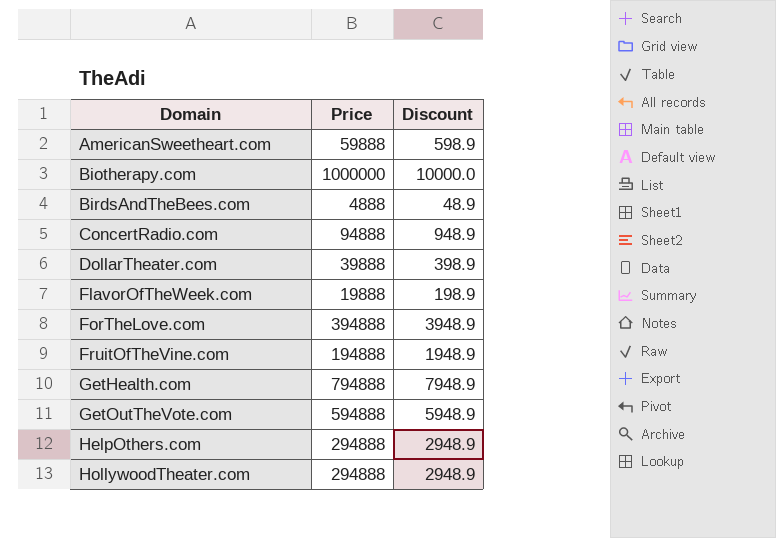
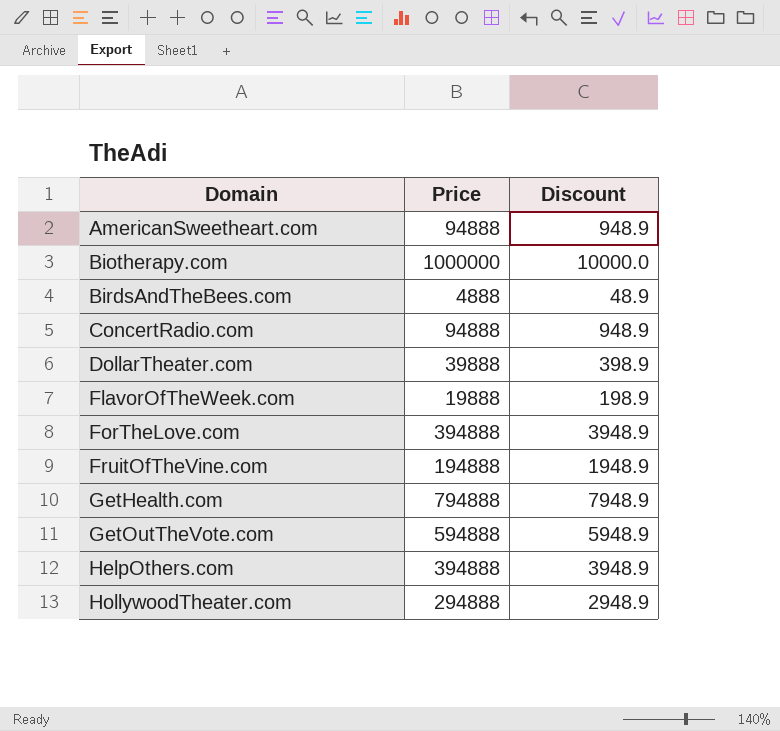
AmericanSweetheart.com | Price: 59888 -> 94888
AmericanSweetheart.com | Discount: 598.9 -> 948.9
HelpOthers.com | Price: 294888 -> 394888
HelpOthers.com | Discount: 2948.9 -> 3948.9

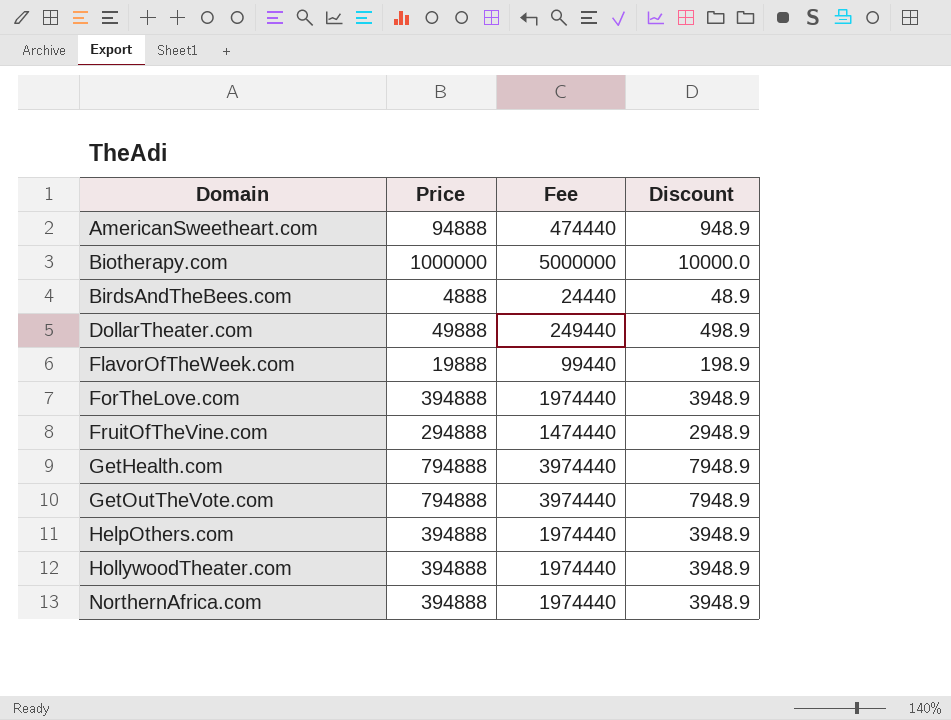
column Fee | formula: none -> [Price] * 5
row ConcertRadio.com: 94888 | 948.9 -> none
DollarTheater.com | Price: 39888 -> 49888
DollarTheater.com | Discount: 398.9 -> 498.9
FruitOfTheVine.com | Price: 194888 -> 294888
FruitOfTheVine.com | Discount: 1948.9 -> 2948.9
GetOutTheVote.com | Price: 594888 -> 794888
GetOutTheVote.com | Discount: 5948.9 -> 7948.9
HollywoodTheater.com | Price: 294888 -> 394888
HollywoodTheater.com | Discount: 2948.9 -> 3948.9
row NorthernAfrica.com: none -> 394888 | 1974440 | 3948.9

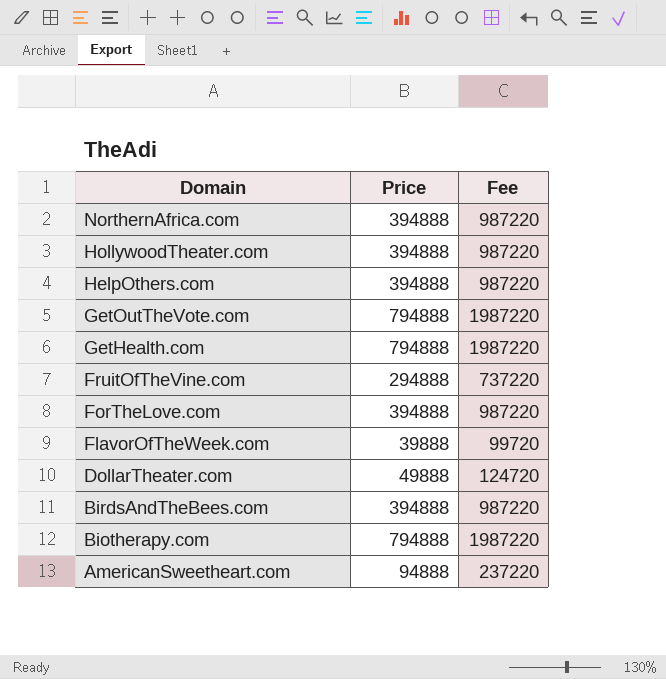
row order: Domain ascending -> Domain descending
column Discount | formula: [Price] * 0.01 -> none
column Fee | formula: [Price] * 5 -> [Price] * 2.5
FlavorOfTheWeek.com | Price: 19888 -> 39888
BirdsAndTheBees.com | Price: 4888 -> 394888
Biotherapy.com | Price: 1000000 -> 794888

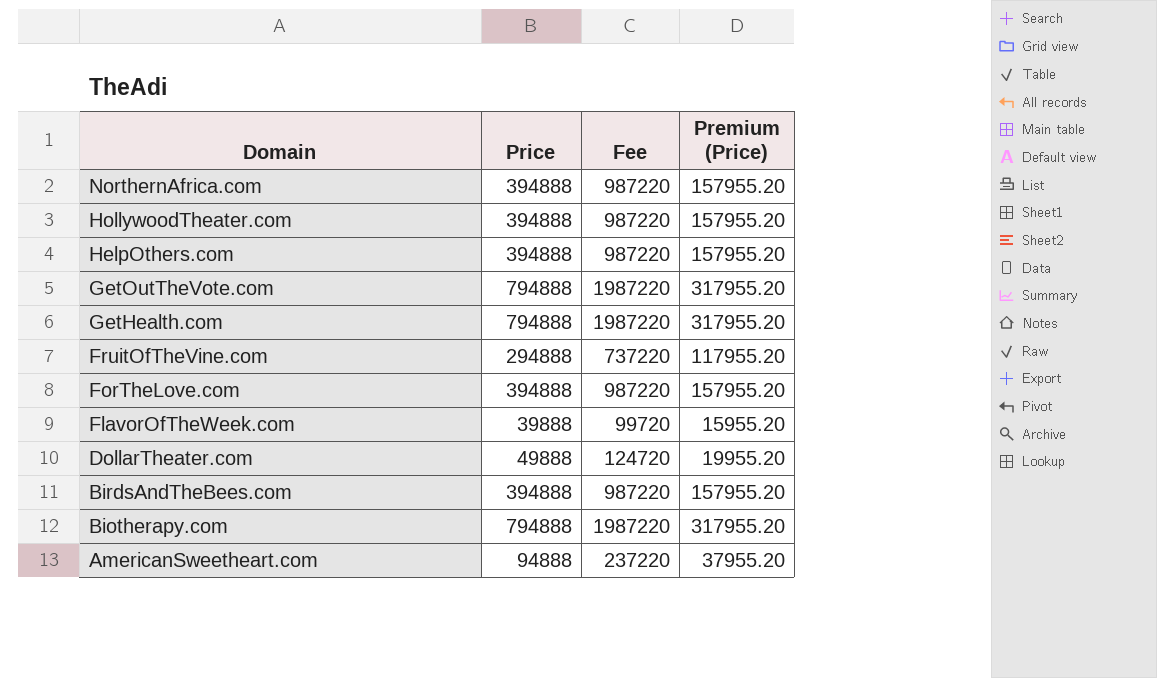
column Premium (Price) | formula: none -> [Price] * 0.4

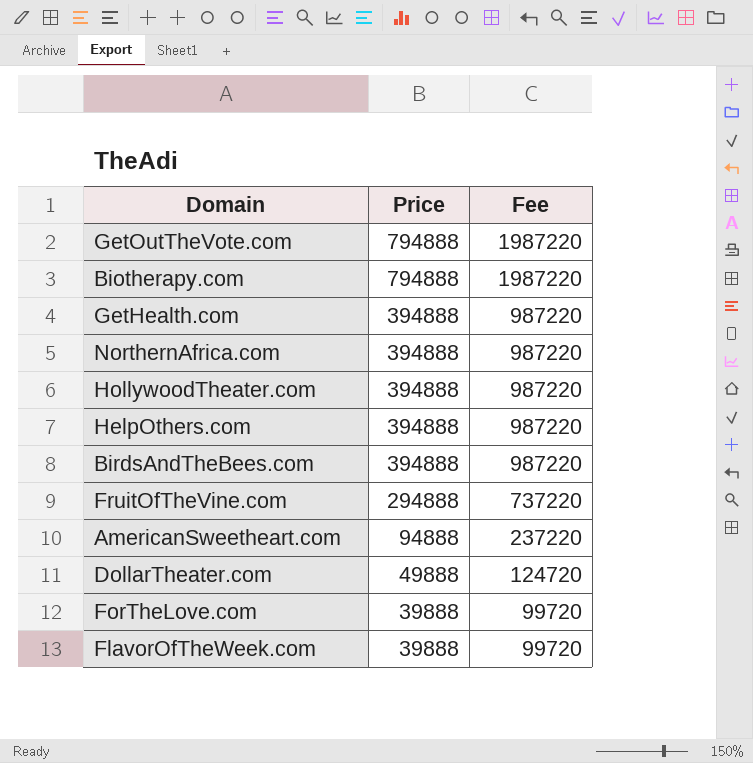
row order: Domain descending -> Price descending
column Premium (Price) | formula: [Price] * 0.4 -> none
GetHealth.com | Price: 794888 -> 394888
GetHealth.com | Fee: 1987220 -> 987220
ForTheLove.com | Price: 394888 -> 39888
ForTheLove.com | Fee: 987220 -> 99720

